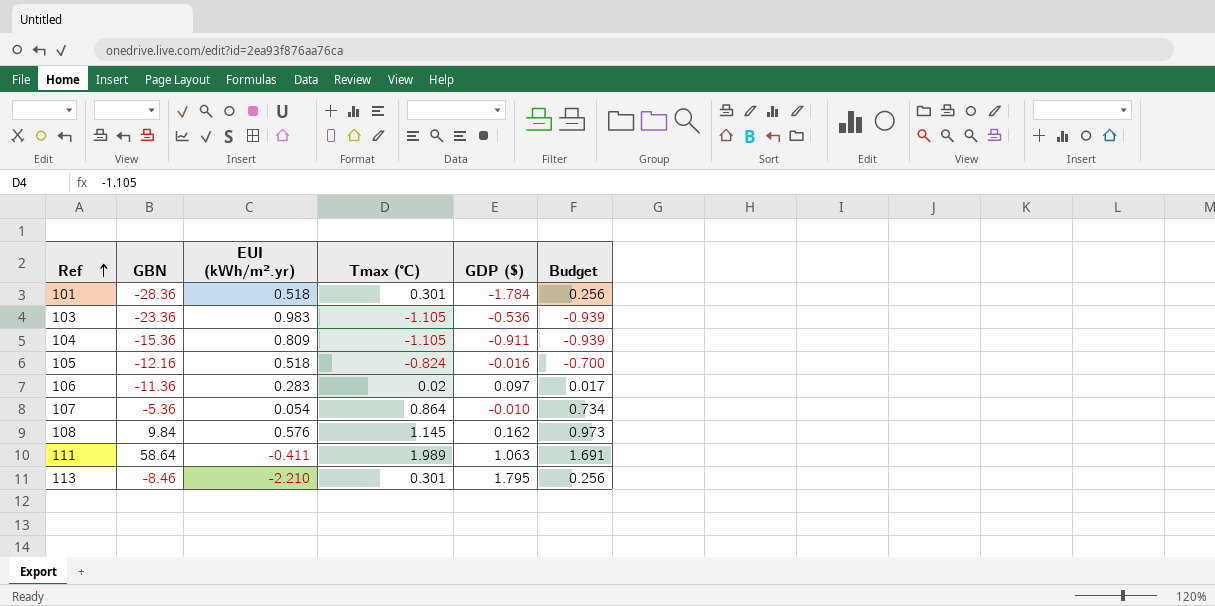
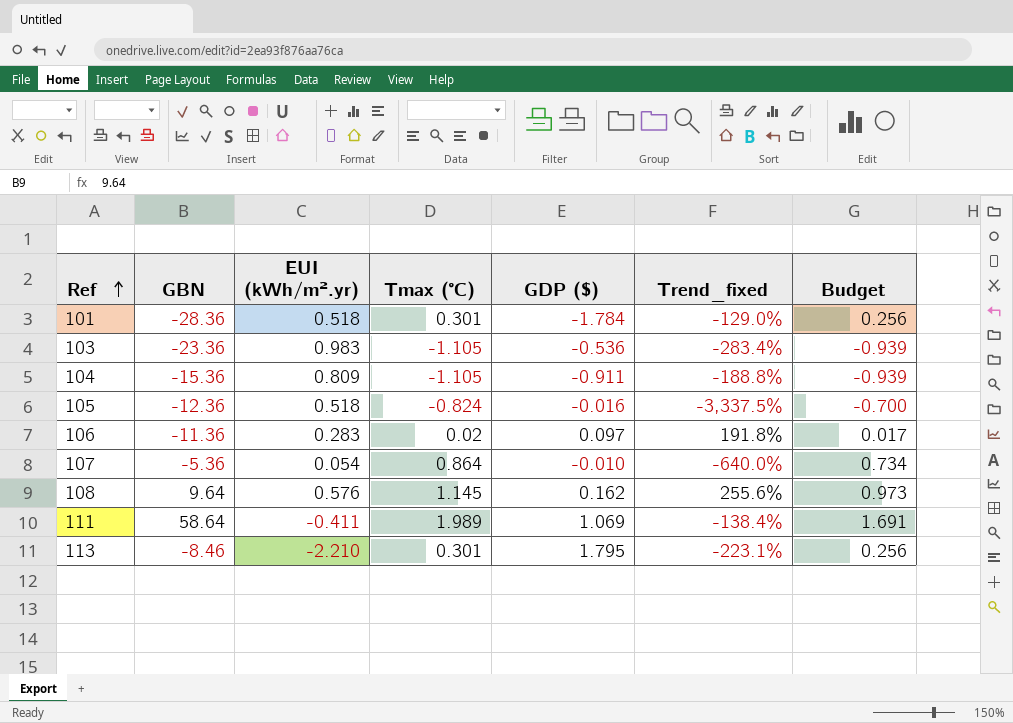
column Trend_fixed | formula: none -> ([EUI (kWh/m².yr)] - [GDP ($)]) / [GDP ($)]
105 | GBN: -12.16 -> -12.36
108 | GBN: 9.84 -> 9.64
111 | GDP ($): 1.063 -> 1.069

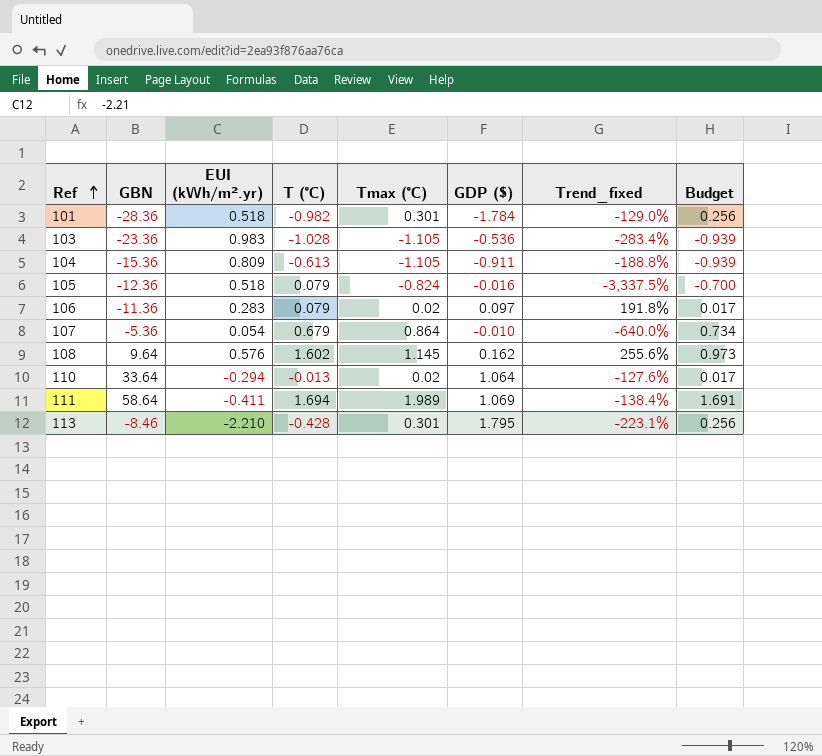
column T (℃) | position: none -> 4
row 110: none -> 33.64 | -0.294 | -0.013 | 0.02 | 1.064 | -127.6% | 0.017

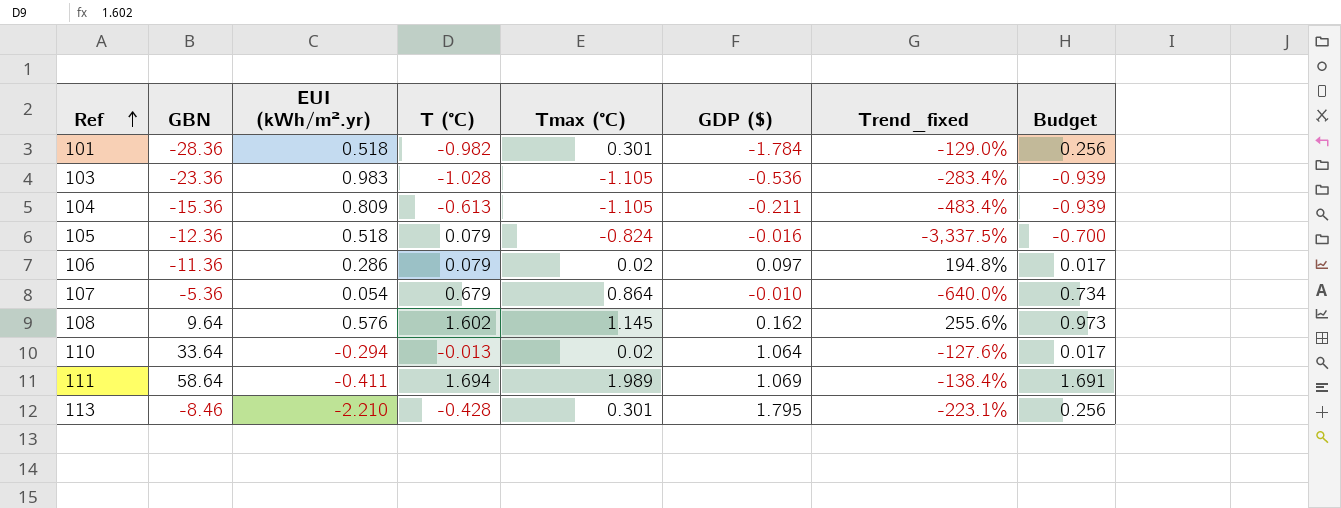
104 | GDP ($): -0.911 -> -0.211
104 | Trend_fixed: -188.8% -> -483.4%
106 | EUI (kWh/m².yr): 0.283 -> 0.286
106 | Trend_fixed: 191.8% -> 194.8%

